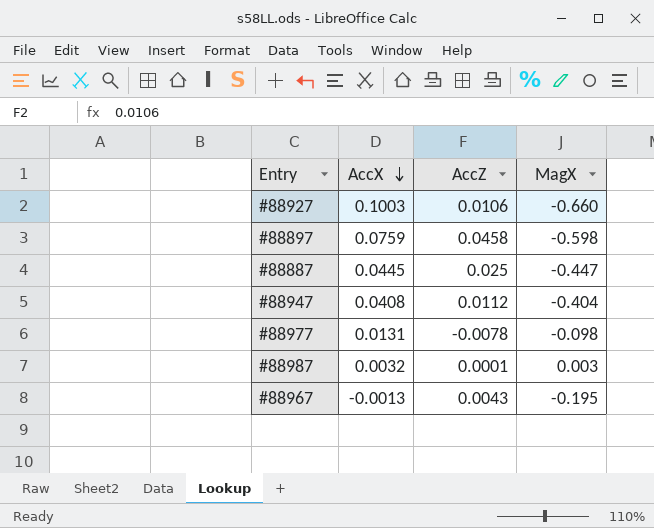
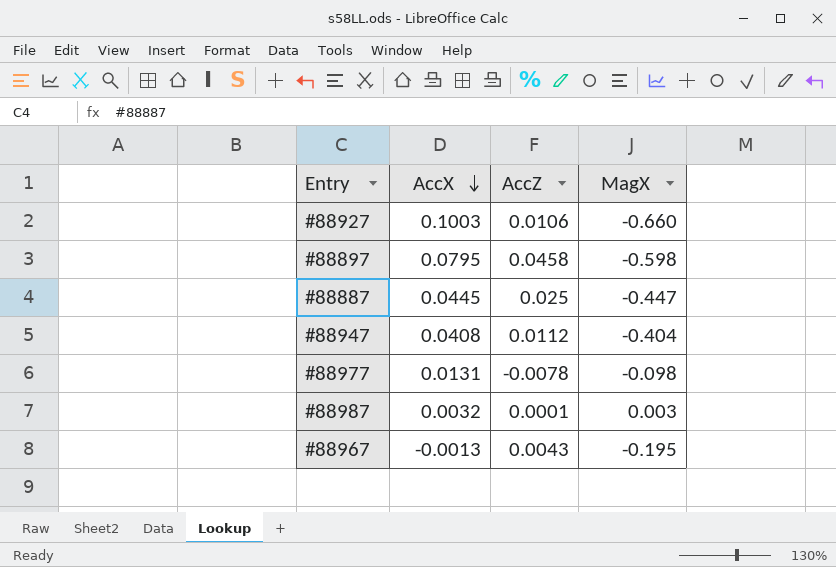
#88897 | AccX: 0.0759 -> 0.0795

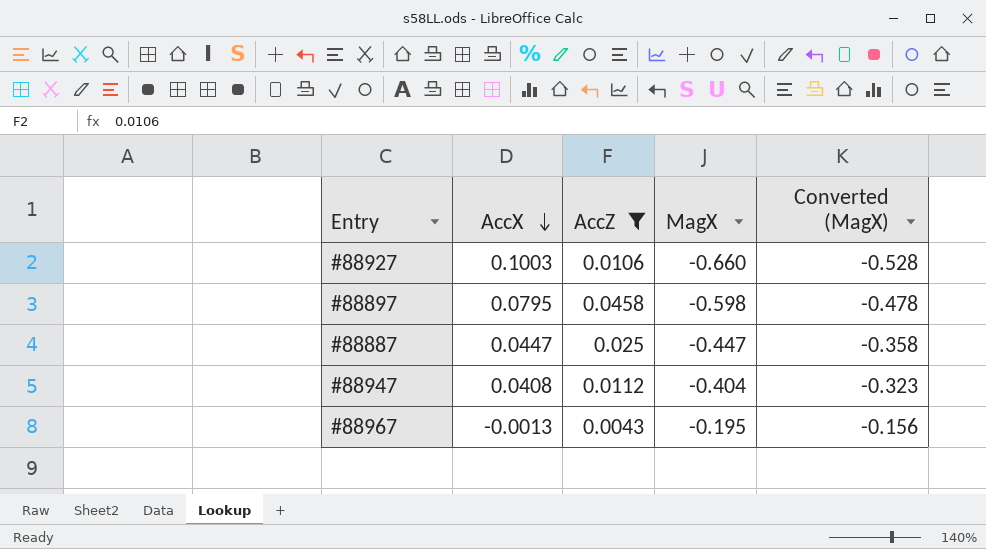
filter: none -> AccZ >= 0.0043
column Converted (MagX) | formula: none -> [MagX] * 0.8
#88887 | AccX: 0.0445 -> 0.0447

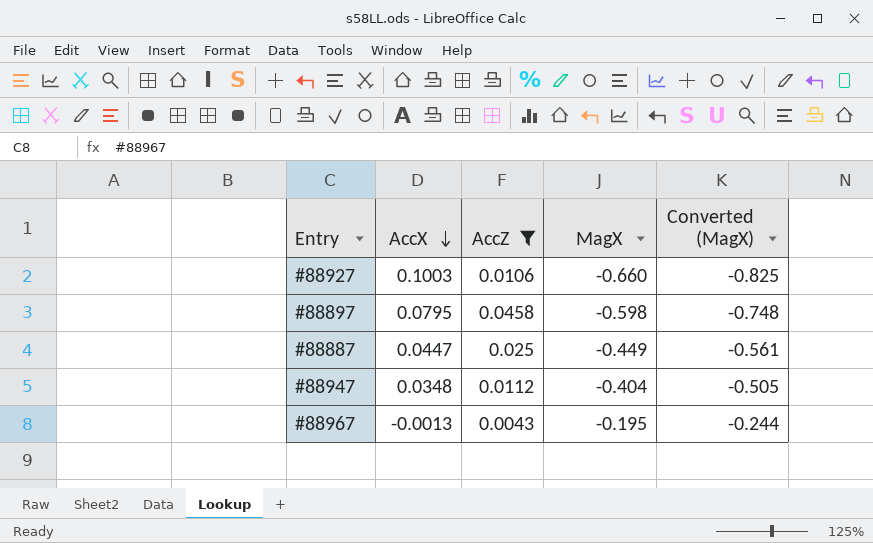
column Converted (MagX) | formula: [MagX] * 0.8 -> [MagX] * 1.25
#88887 | MagX: -0.447 -> -0.449
#88947 | AccX: 0.0408 -> 0.0348

